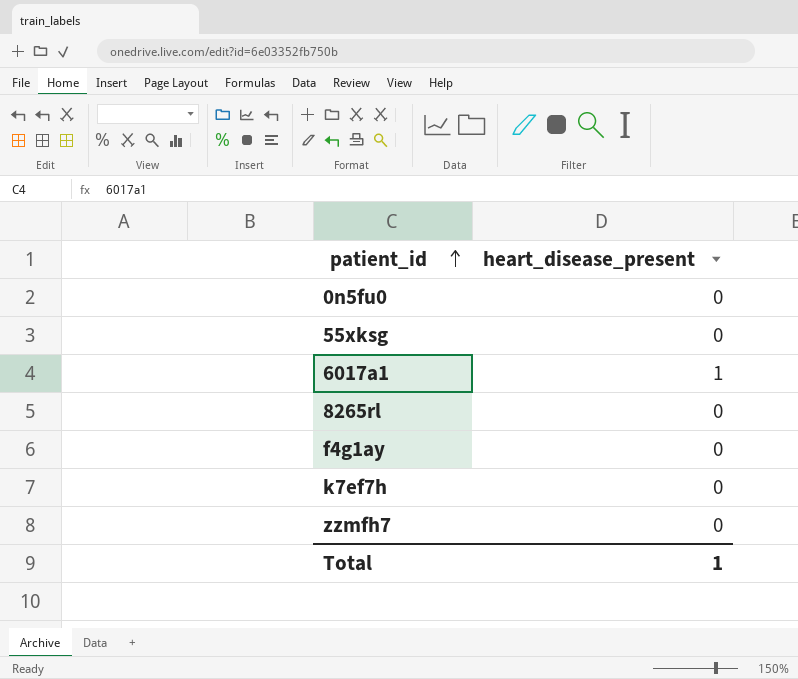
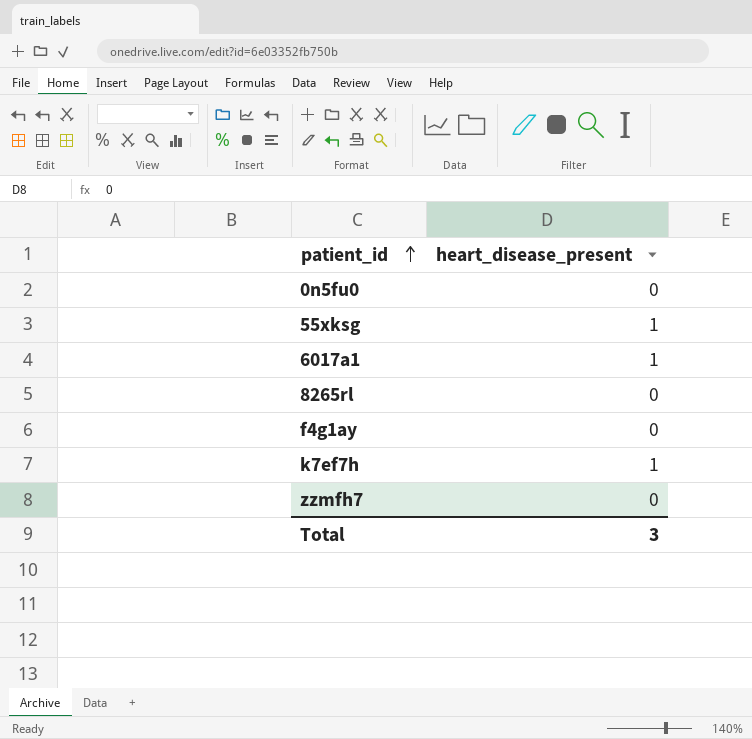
55xksg | heart_disease_present: 0 -> 1
k7ef7h | heart_disease_present: 0 -> 1
Total | heart_disease_present: 1 -> 3

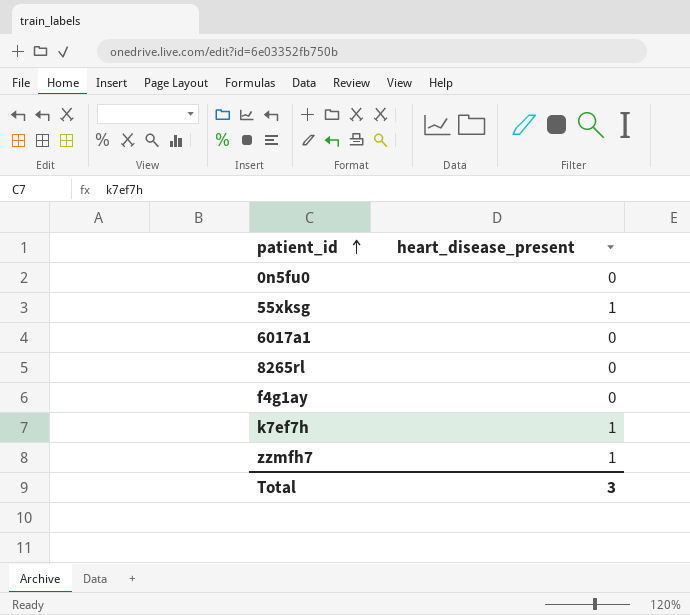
6017a1 | heart_disease_present: 1 -> 0
zzmfh7 | heart_disease_present: 0 -> 1

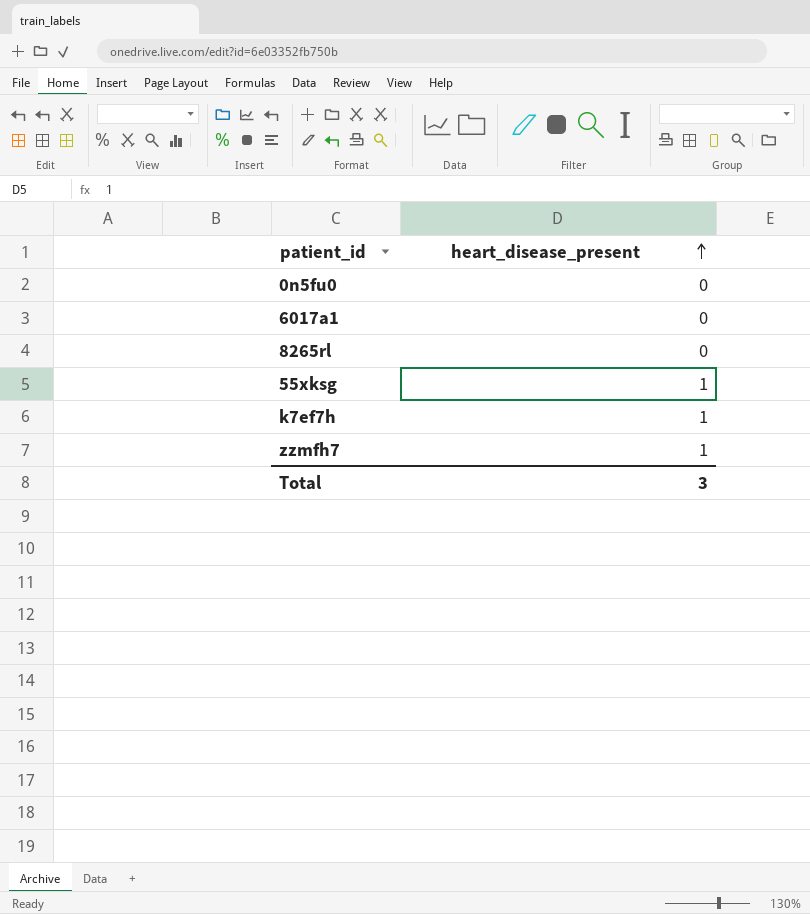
row order: patient_id ascending -> heart_disease_present ascending
row f4g1ay: 0 -> none

